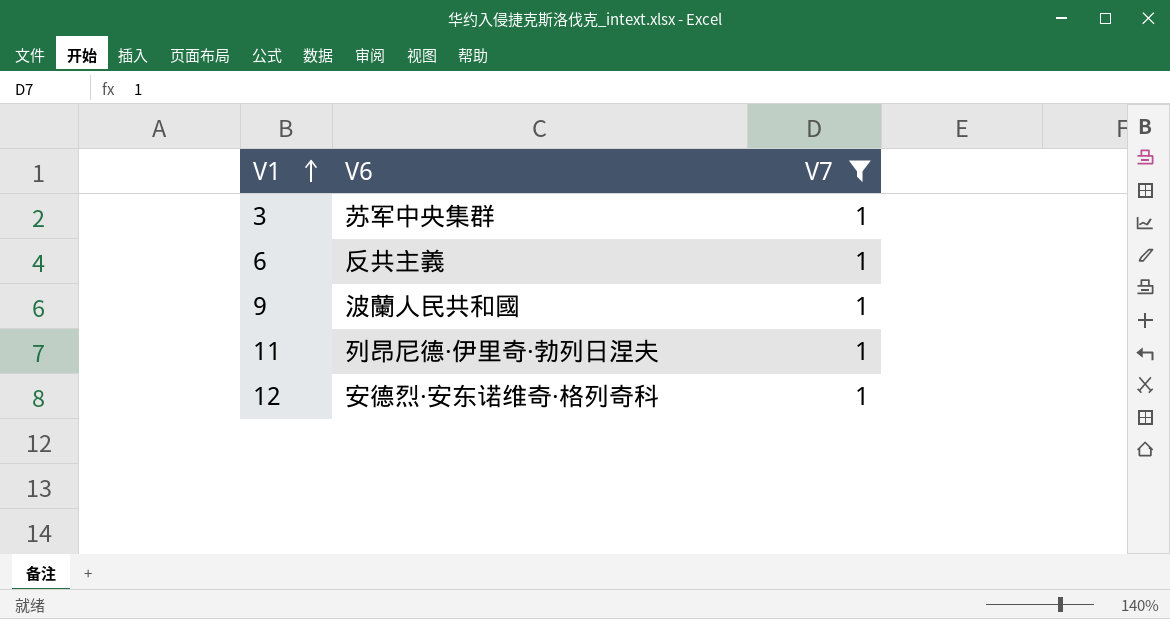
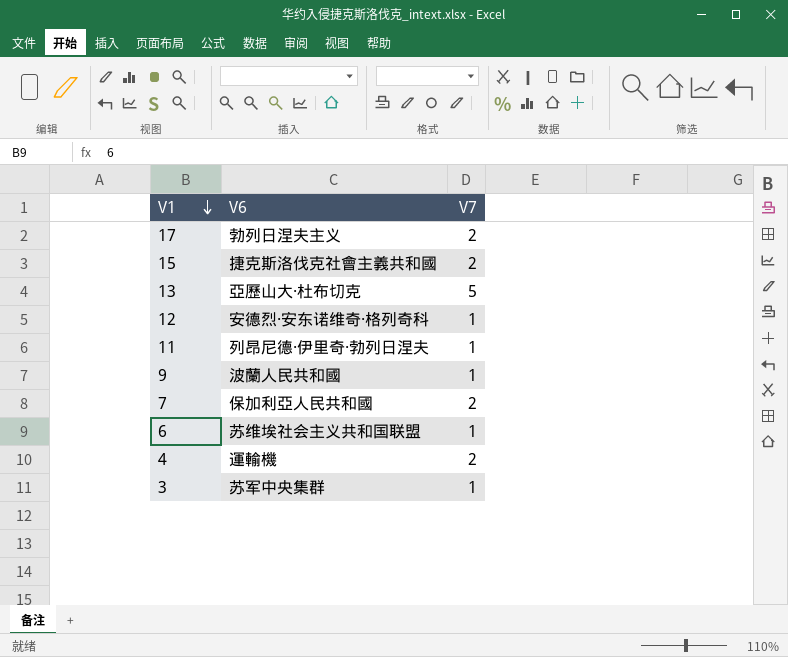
filter: V7 = 1 -> none
row order: V1 ascending -> V1 descending
6 | V6: 反共主義 -> 苏维埃社会主义共和国联盟

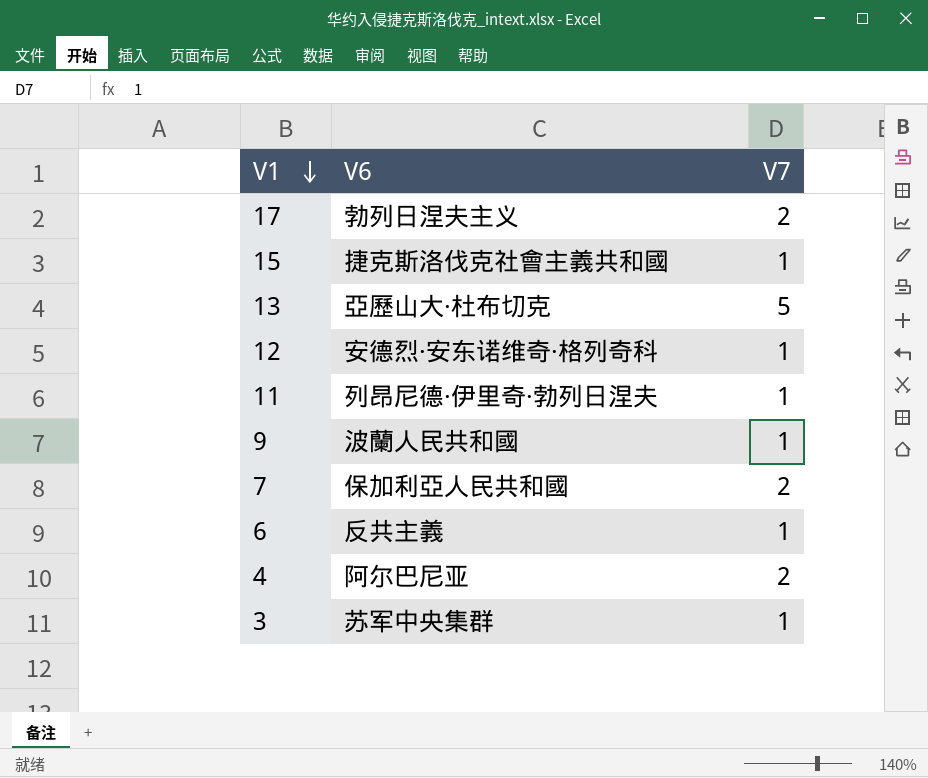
15 | V7: 2 -> 1
6 | V6: 苏维埃社会主义共和国联盟 -> 反共主義
4 | V6: 運輸機 -> 阿尔巴尼亚

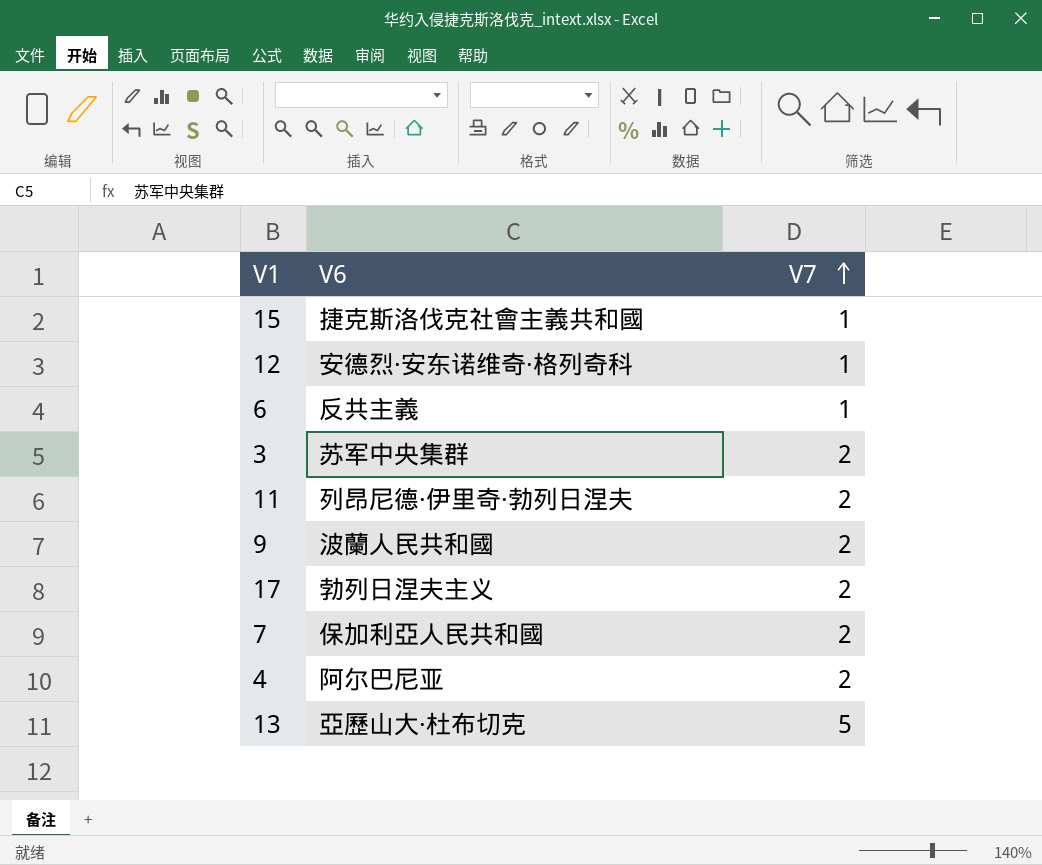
row order: V1 descending -> V7 ascending
3 | V7: 1 -> 2
11 | V7: 1 -> 2
9 | V7: 1 -> 2

